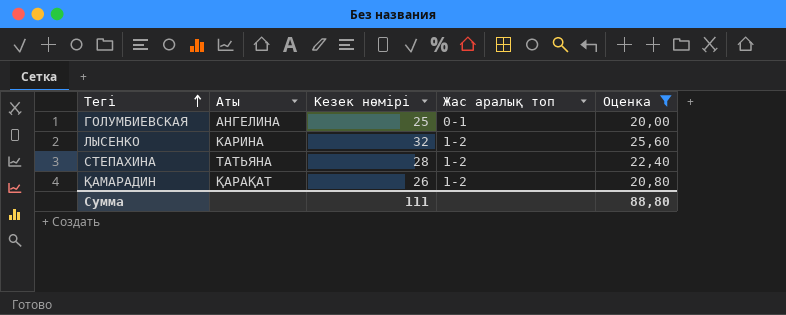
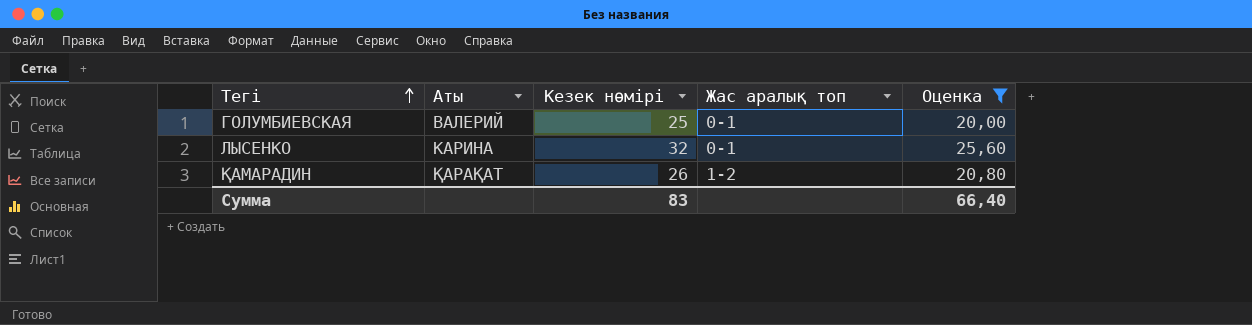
row СТЕПАХИНА: ТАТЬЯНА | 28 | 1-2 | 22,40 -> none
ГОЛУМБИЕВСКАЯ | Аты: АНГЕЛИНА -> ВАЛЕРИЙ
ЛЫСЕНКО | Жас аралық топ: 1-2 -> 0-1
Сумма | Кезек нөмірі: 111 -> 83
Сумма | Оценка: 88,80 -> 66,40

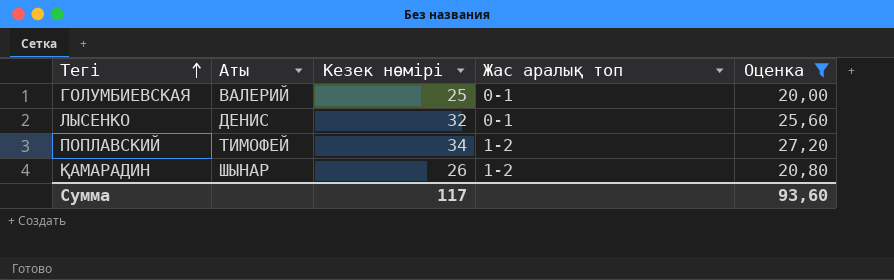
ЛЫСЕНКО | Аты: КАРИНА -> ДЕНИС
row ПОПЛАВСКИЙ: none -> ТИМОФЕЙ | 34 | 1-2 | 27,20
ҚАМАРАДИН | Аты: ҚАРАҚАТ -> ШЫНАР
Сумма | Кезек нөмірі: 83 -> 117
Сумма | Оценка: 66,40 -> 93,60

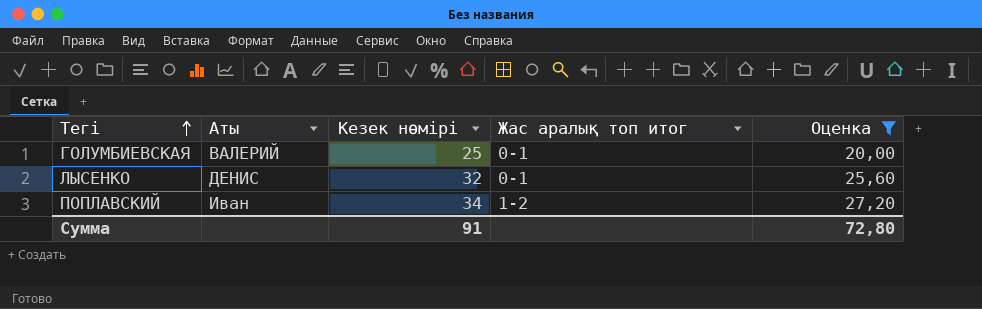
column name: Жас аралық топ -> Жас аралық топ итог
row ҚАМАРАДИН: ШЫНАР | 26 | 1-2 | 20,80 -> none
ПОПЛАВСКИЙ | Аты: ТИМОФЕЙ -> Иван
Сумма | Кезек нөмірі: 117 -> 91
Сумма | Оценка: 93,60 -> 72,80

